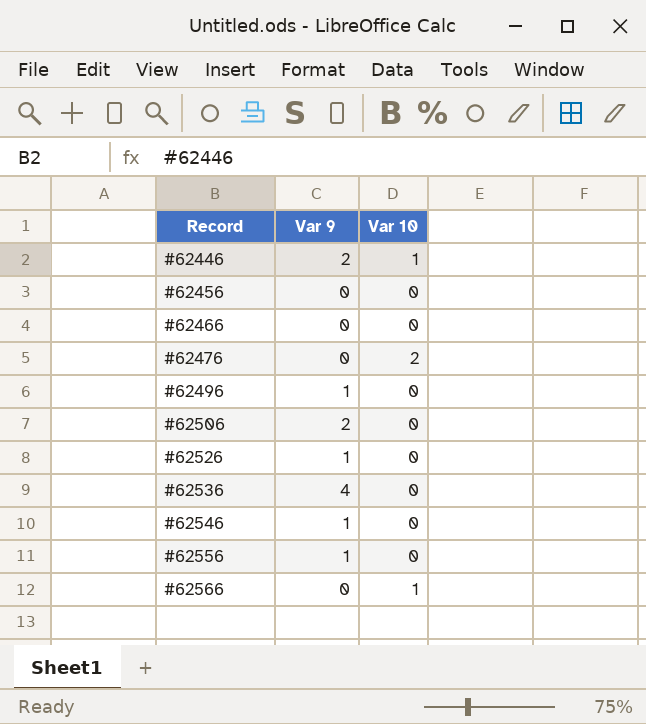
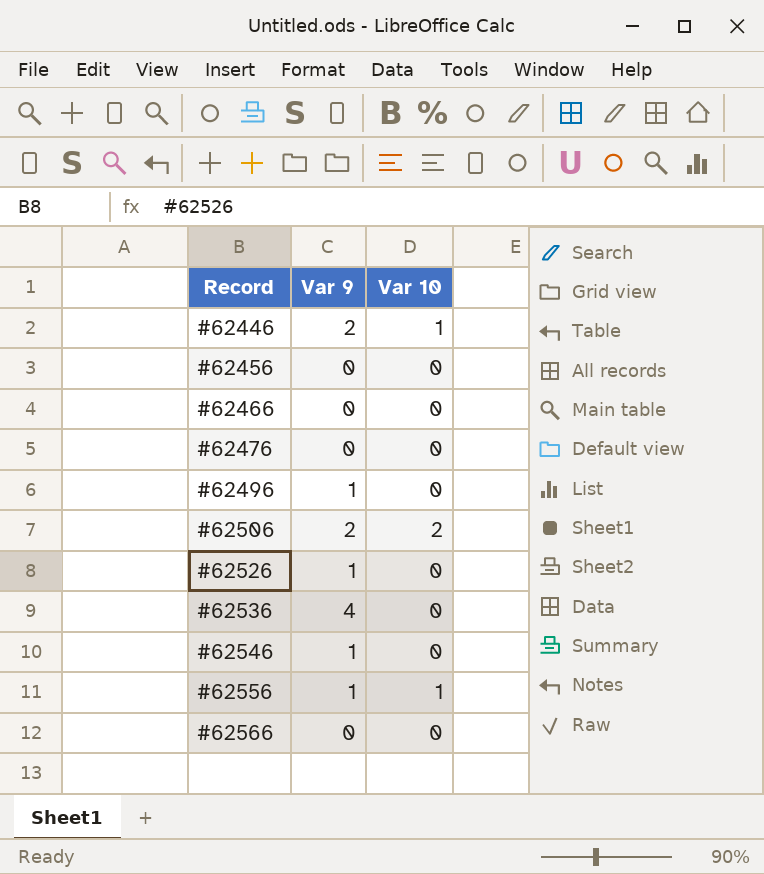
#62476 | Var 10: 2 -> 0
#62506 | Var 10: 0 -> 2
#62556 | Var 10: 0 -> 1
#62566 | Var 10: 1 -> 0

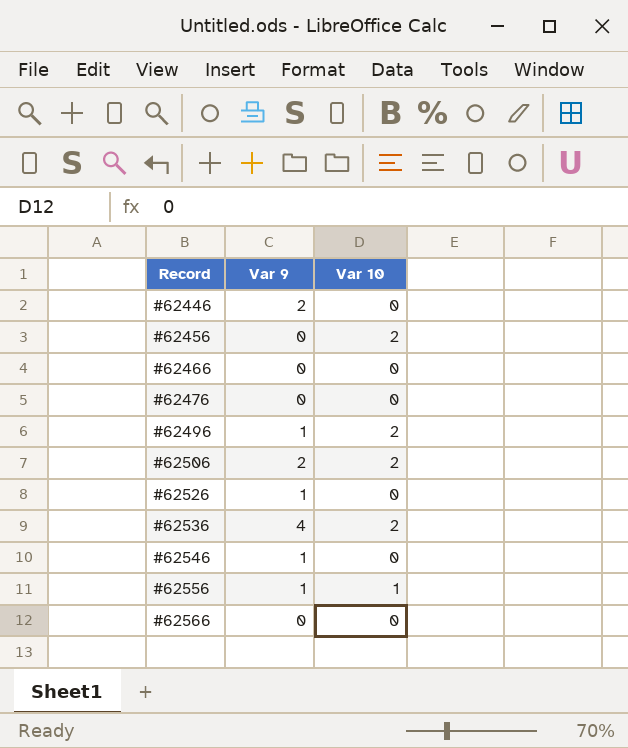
#62446 | Var 10: 1 -> 0
#62456 | Var 10: 0 -> 2
#62496 | Var 10: 0 -> 2
#62536 | Var 10: 0 -> 2

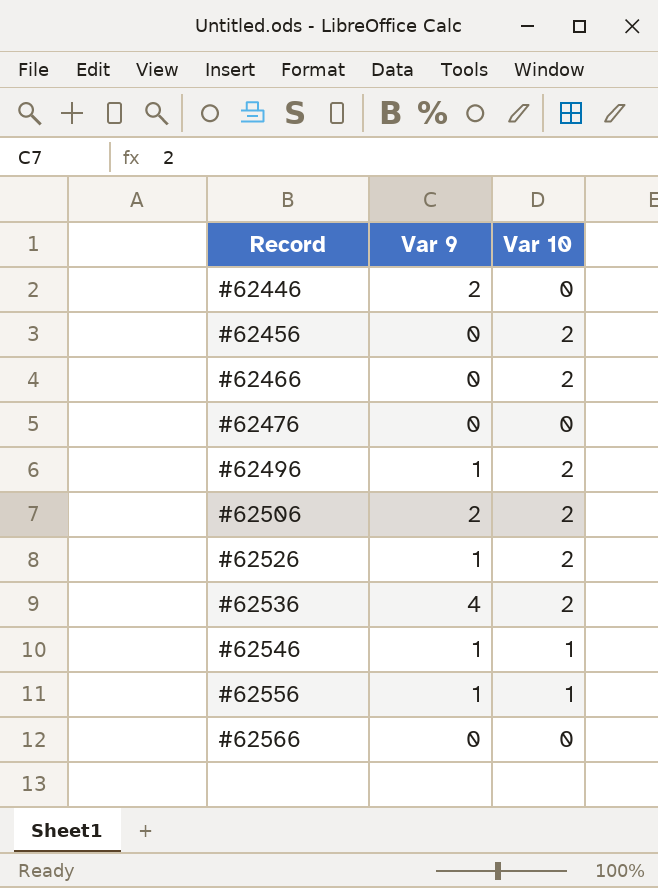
#62466 | Var 10: 0 -> 2
#62526 | Var 10: 0 -> 2
#62546 | Var 10: 0 -> 1

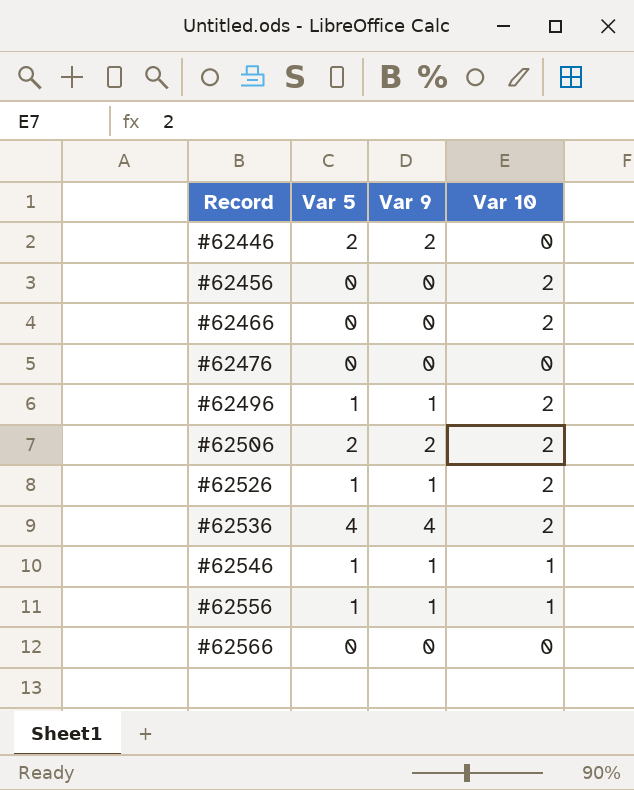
column Var 5 | position: none -> 2

